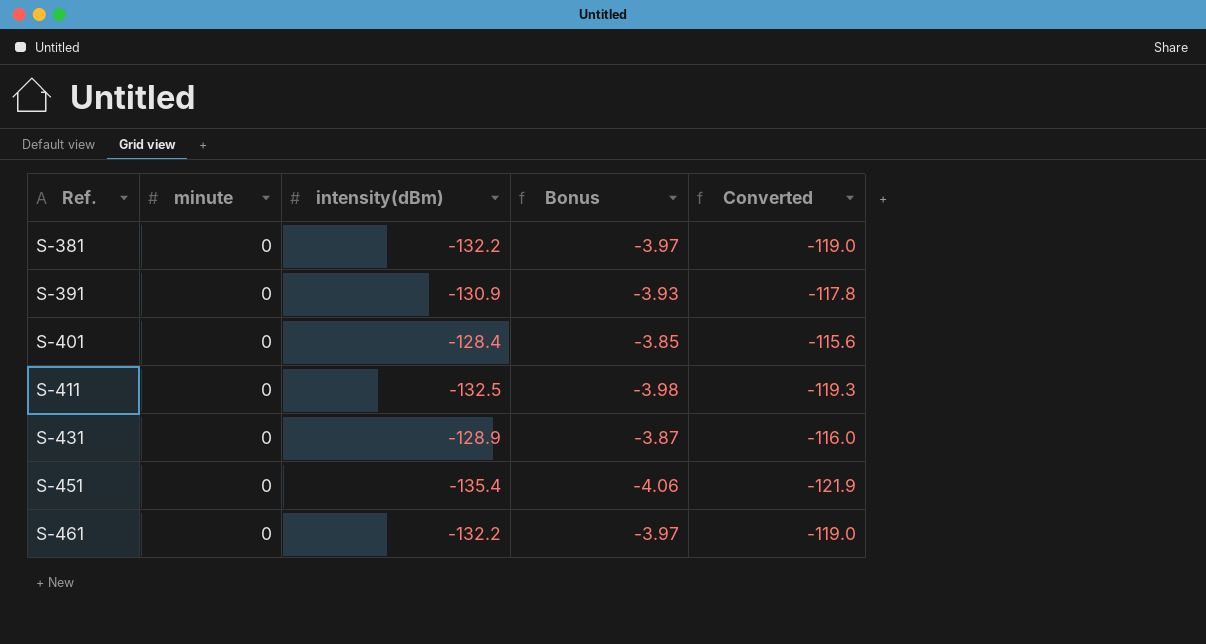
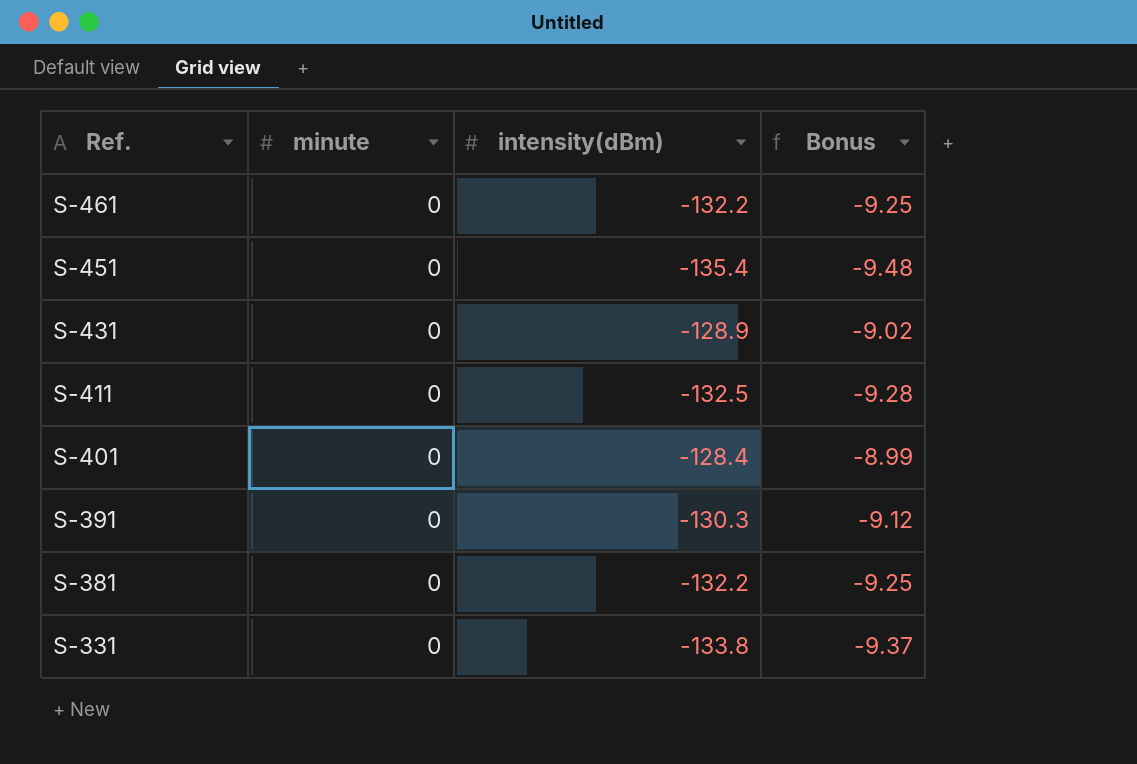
row order: Ref. ascending -> Ref. descending
column Converted | formula: [intensity(dBm)] * 0.9 -> none
column Bonus | formula: [intensity(dBm)] * 0.03 -> [intensity(dBm)] * 0.07
S-391 | intensity(dBm): -130.9 -> -130.3
row S-331: none -> 0 | -133.8 | -9.37

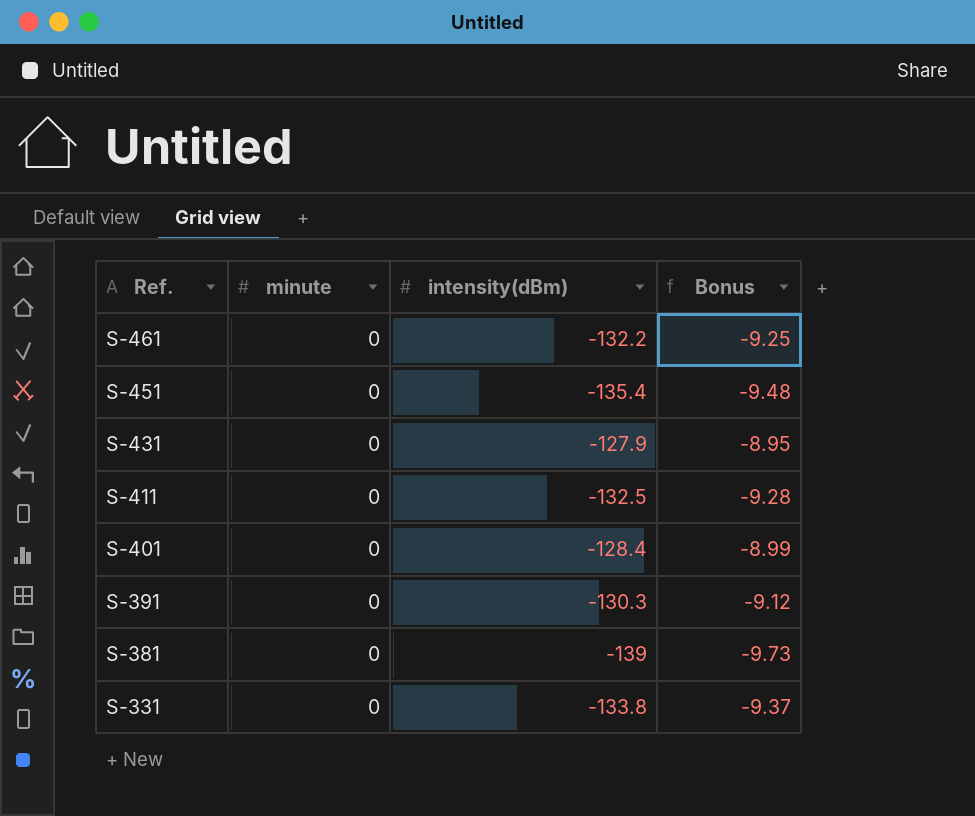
S-431 | intensity(dBm): -128.9 -> -127.9
S-431 | Bonus: -9.02 -> -8.95
S-381 | intensity(dBm): -132.2 -> -139
S-381 | Bonus: -9.25 -> -9.73

